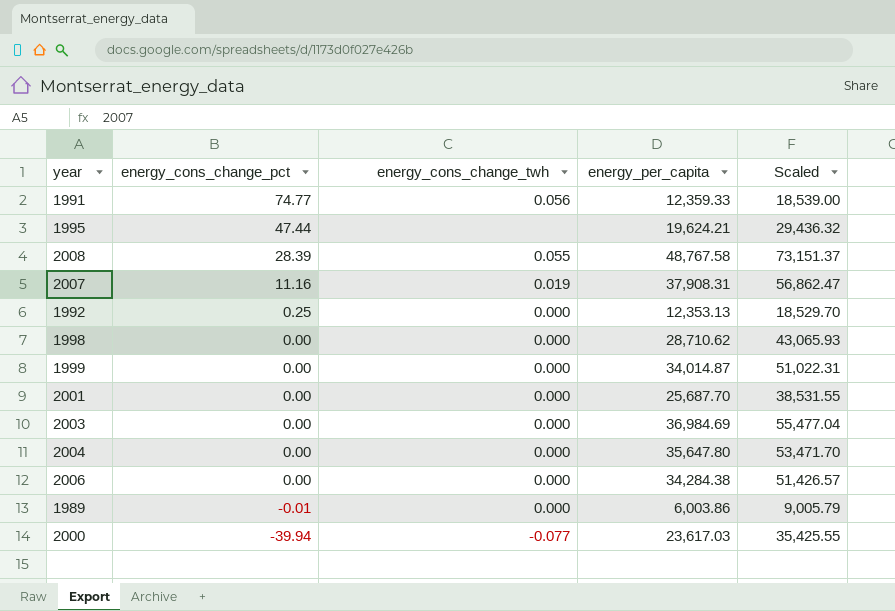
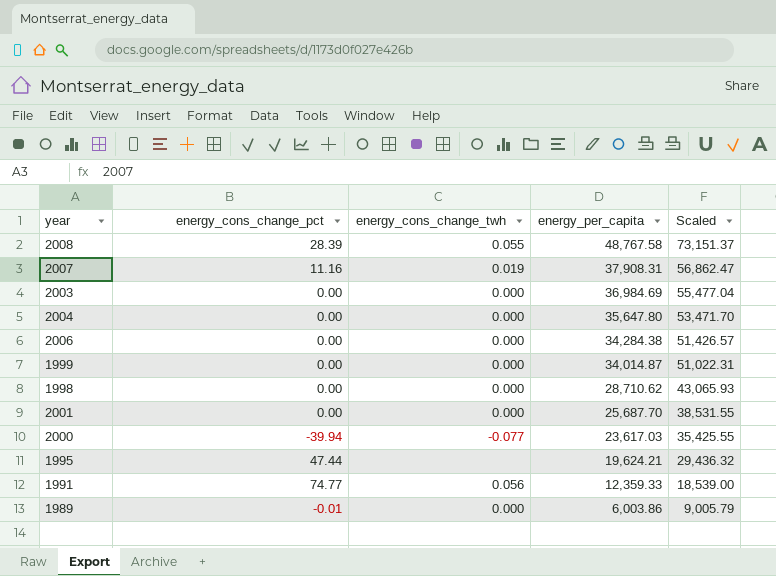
row order: energy_cons_change_pct descending -> energy_per_capita descending
row 1992: 0.25 | 0.000 | 12,353.13 | 18,529.70 -> none

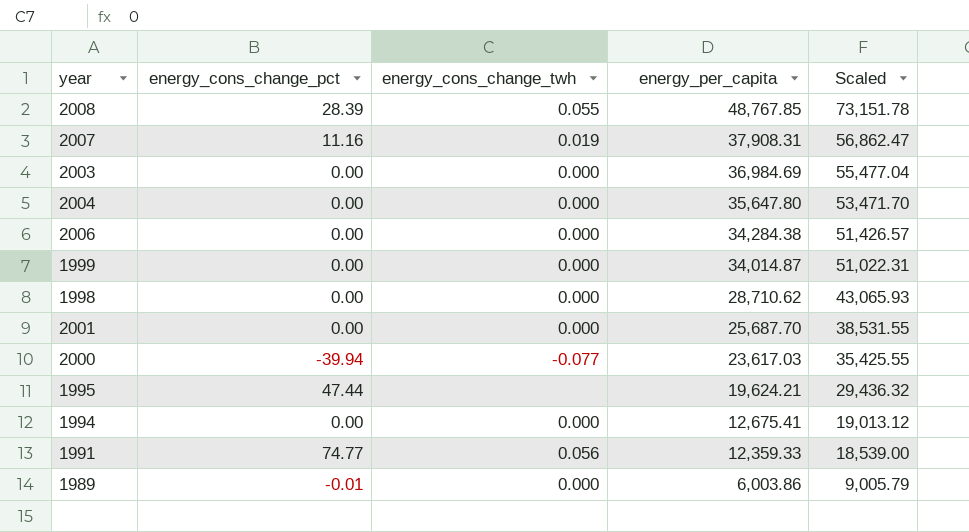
2008 | energy_per_capita: 48,767.58 -> 48,767.85
2008 | Scaled: 73,151.37 -> 73,151.78
row 1994: none -> 0.00 | 0.000 | 12,675.41 | 19,013.12

